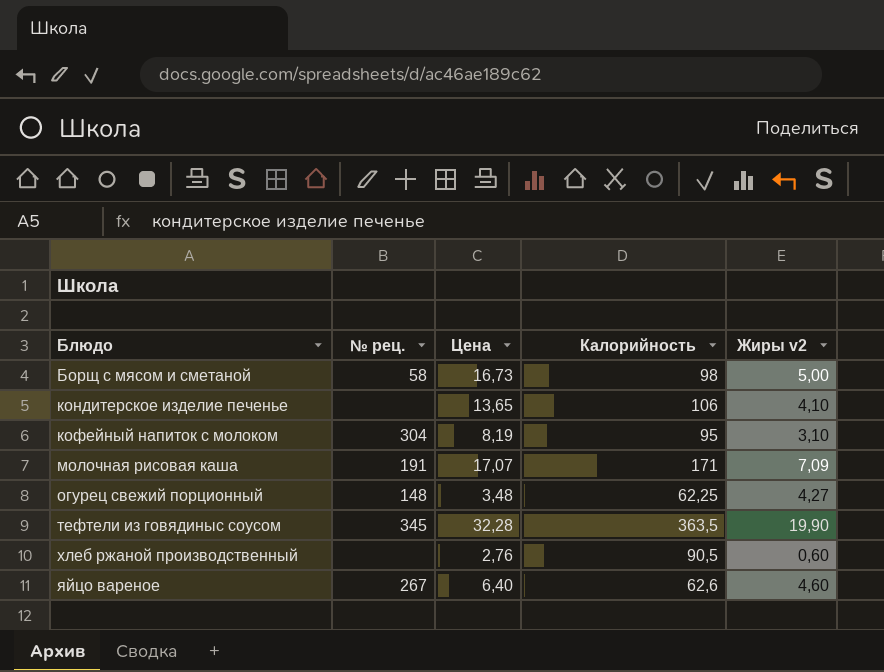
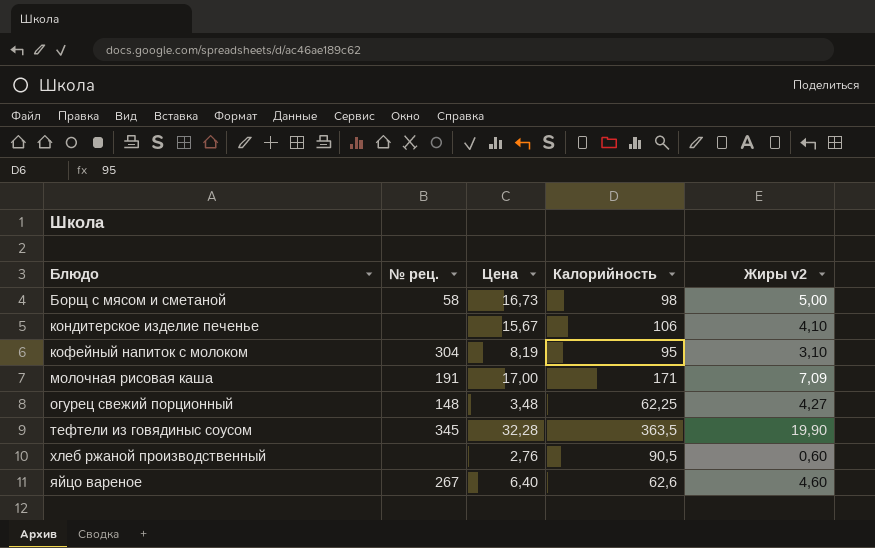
кондитерское изделие печенье | Цена: 13,65 -> 15,67
молочная рисовая каша | Цена: 17,07 -> 17,00

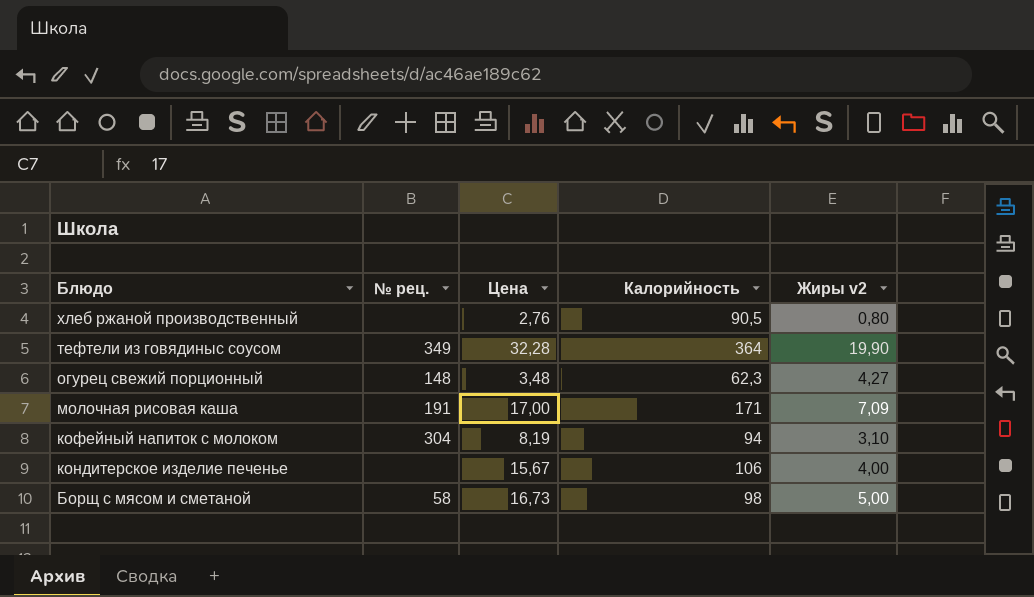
row order: Блюдо ascending -> Блюдо descending
row яйцо вареное: 267 | 6,40 | 62,6 | 4,60 -> none
хлеб ржаной производственный | Жиры v2: 0,60 -> 0,80
тефтели из говядиныс соусом | № рец.: 345 -> 349
тефтели из говядиныс соусом | Калорийность: 363,5 -> 364
огурец свежий порционный | Калорийность: 62,25 -> 62,3
кофейный напиток с молоком | Калорийность: 95 -> 94
кондитерское изделие печенье | Жиры v2: 4,10 -> 4,00

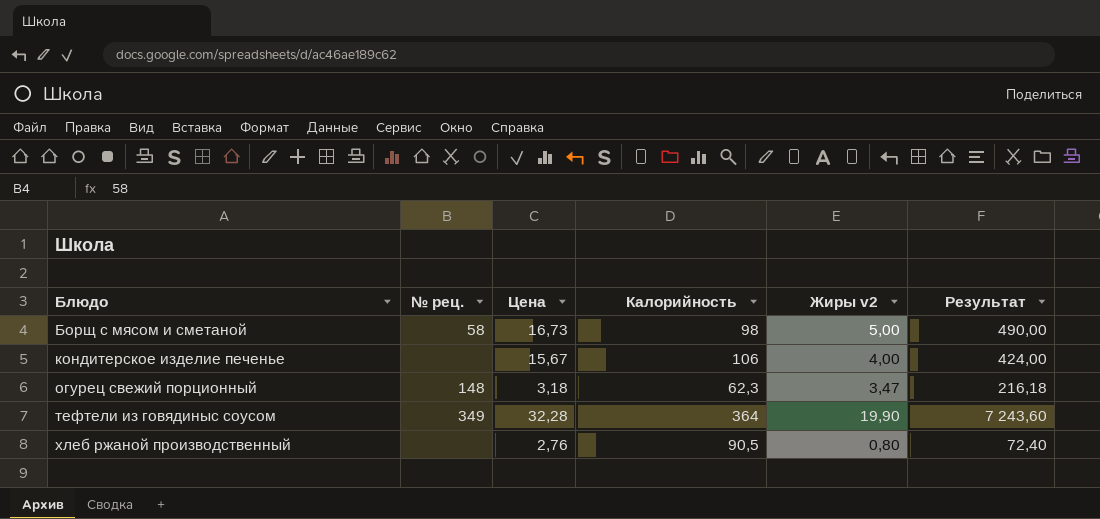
row order: Блюдо descending -> Блюдо ascending
column Результат | formula: none -> [Калорийность] * [Жиры v2]
row молочная рисовая каша: 191 | 17,00 | 171 | 7,09 -> none
row кофейный напиток с молоком: 304 | 8,19 | 94 | 3,10 -> none
огурец свежий порционный | Цена: 3,48 -> 3,18
огурец свежий порционный | Жиры v2: 4,27 -> 3,47

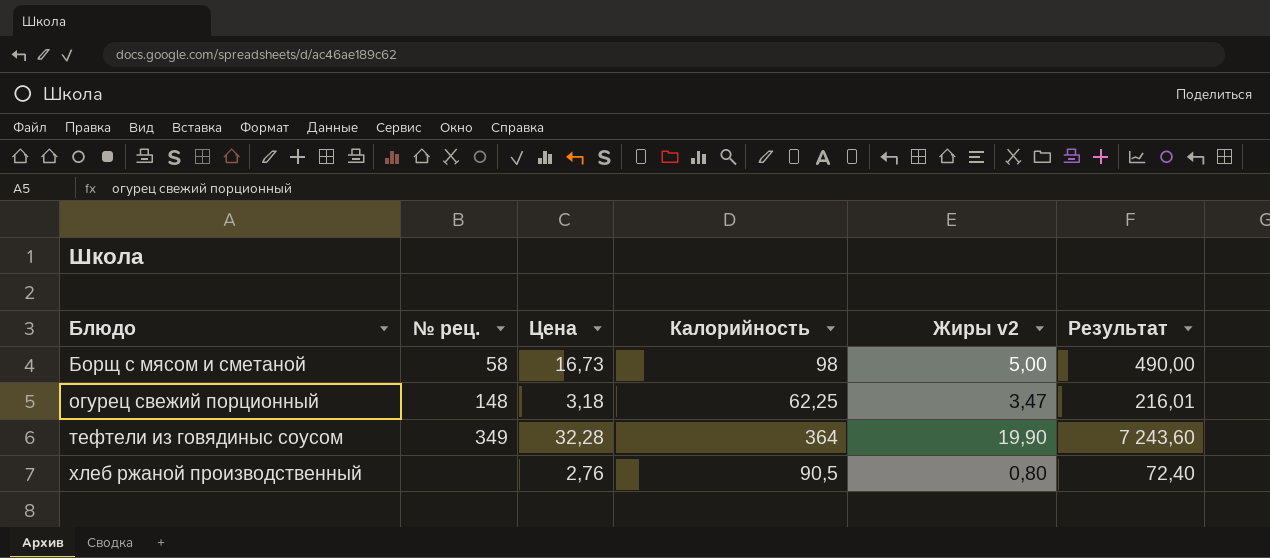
row кондитерское изделие печенье: none | 15,67 | 106 | 4,00 | 424,00 -> none
огурец свежий порционный | Калорийность: 62,3 -> 62,25
огурец свежий порционный | Результат: 216,18 -> 216,01

